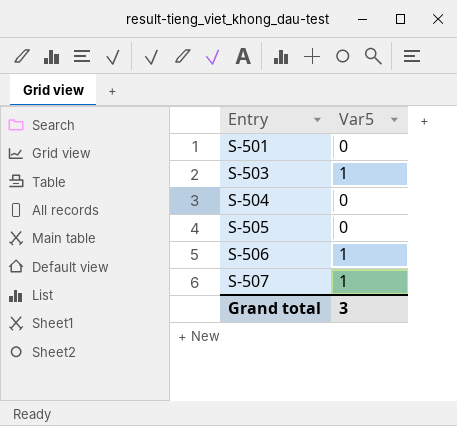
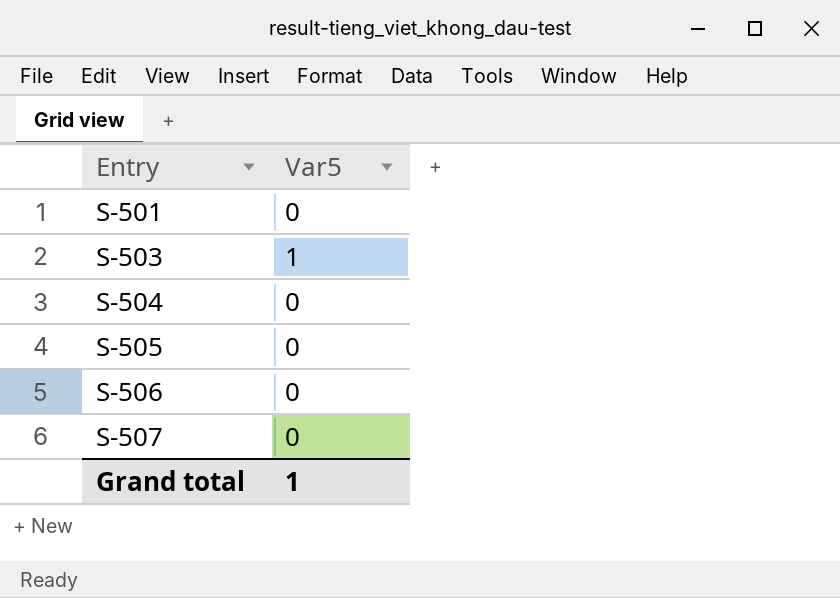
S-506 | Var5: 1 -> 0
S-507 | Var5: 1 -> 0
Grand total | Var5: 3 -> 1

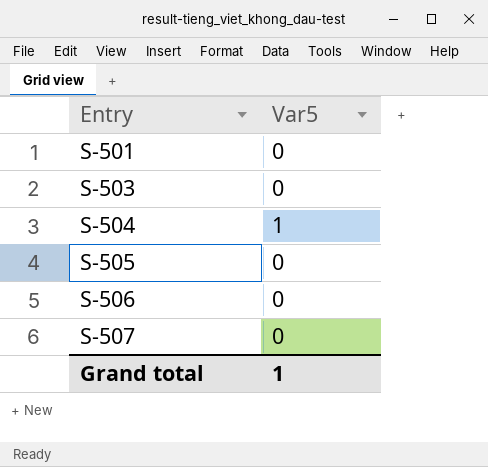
S-503 | Var5: 1 -> 0
S-504 | Var5: 0 -> 1

